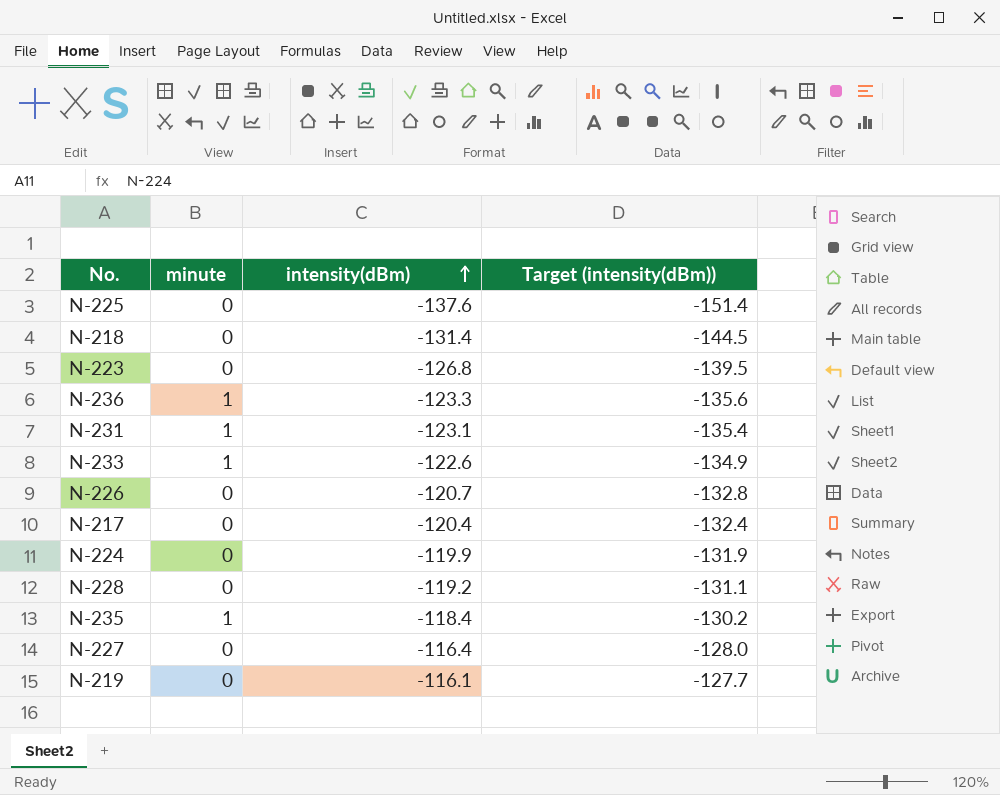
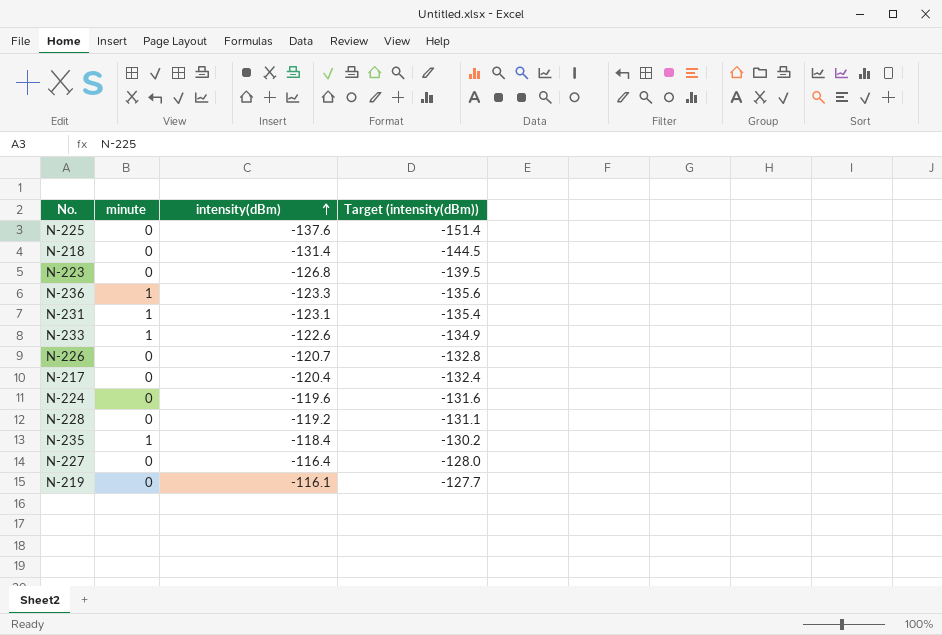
N-224 | intensity(dBm): -119.9 -> -119.6
N-224 | Target (intensity(dBm)): -131.9 -> -131.6

